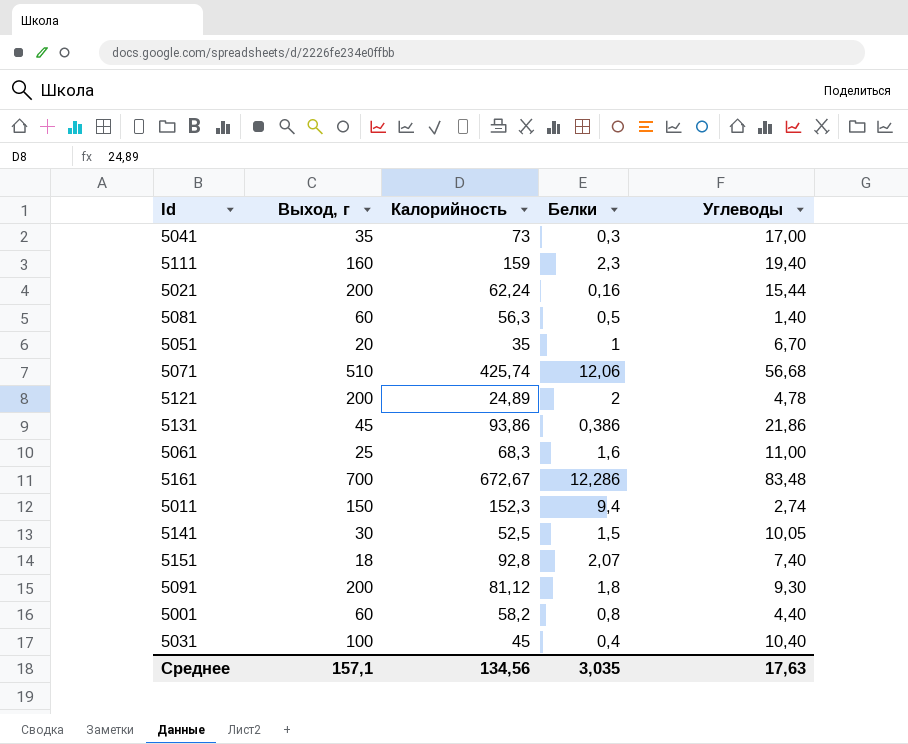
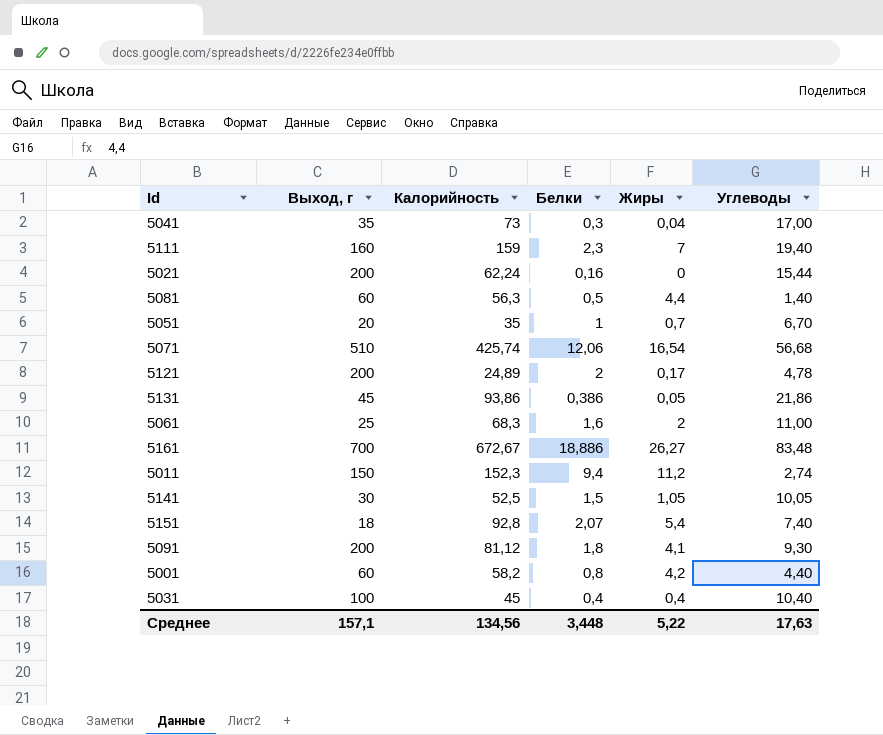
column Жиры | position: none -> 5
5161 | Белки: 12,286 -> 18,886
Среднее | Белки: 3,035 -> 3,448

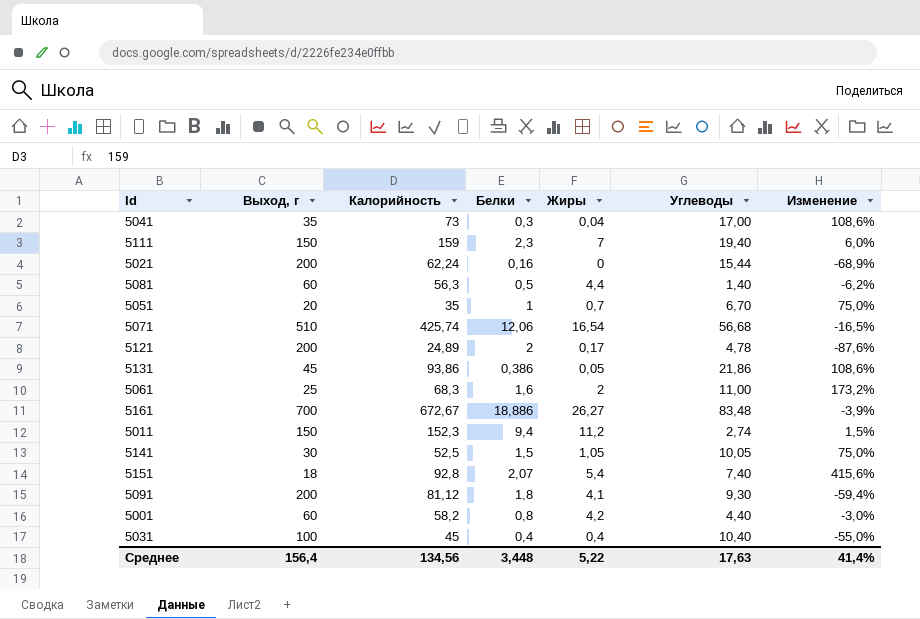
column Изменение | formula: none -> ([Калорийность] - [Выход, г]) / [Выход, г]
5111 | Выход, г: 160 -> 150
Среднее | Выход, г: 157,1 -> 156,4

